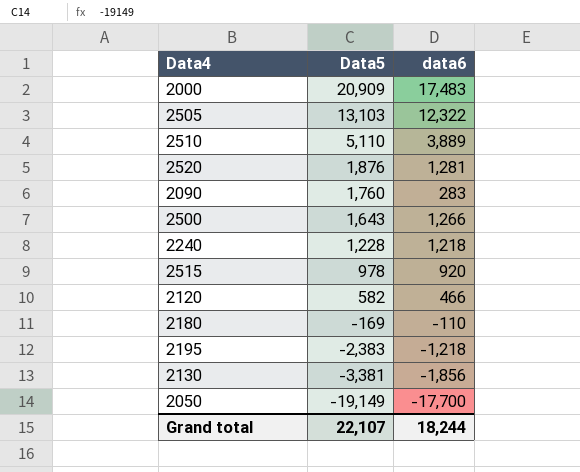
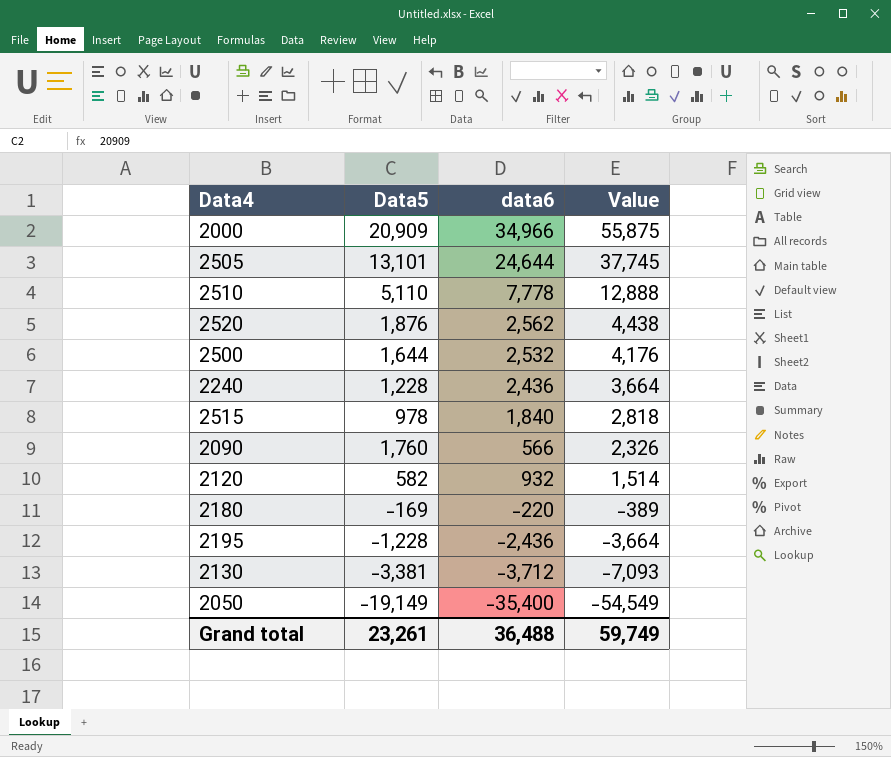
row order: Data5 descending -> Value descending
column Value | formula: none -> [Data5] + [data6]
2000 | data6: 17,483 -> 34,966
2505 | Data5: 13,103 -> 13,101
2505 | data6: 12,322 -> 24,644
2510 | data6: 3,889 -> 7,778
2520 | data6: 1,281 -> 2,562
2500 | Data5: 1,643 -> 1,644
2500 | data6: 1,266 -> 2,532
2240 | data6: 1,218 -> 2,436
2515 | data6: 920 -> 1,840
2090 | data6: 283 -> 566
2120 | data6: 466 -> 932
2180 | data6: -110 -> -220
2195 | Data5: -2,383 -> -1,228
2195 | data6: -1,218 -> -2,436
2130 | data6: -1,856 -> -3,712
2050 | data6: -17,700 -> -35,400
Grand total | Data5: 22,107 -> 23,261
Grand total | data6: 18,244 -> 36,488

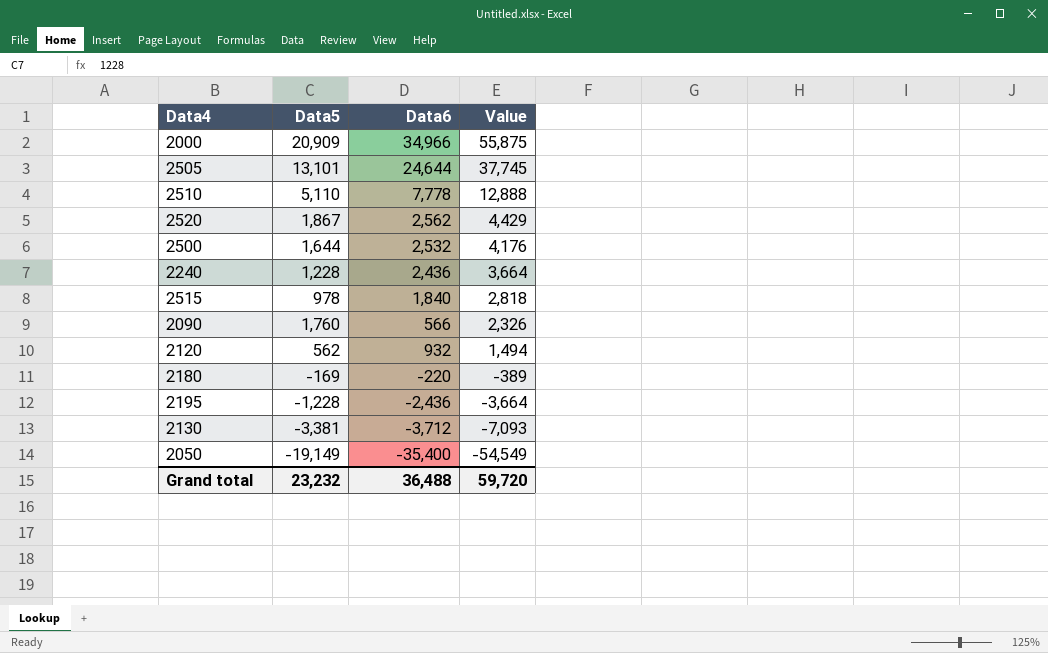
column name: data6 -> Data6
2520 | Data5: 1,876 -> 1,867
2520 | Value: 4,438 -> 4,429
2120 | Data5: 582 -> 562
2120 | Value: 1,514 -> 1,494
Grand total | Data5: 23,261 -> 23,232
Grand total | Value: 59,749 -> 59,720

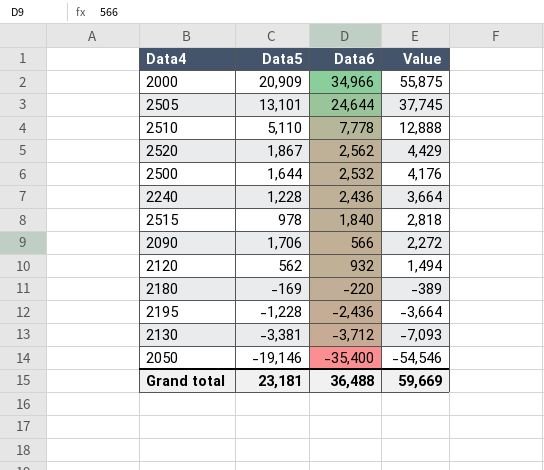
2090 | Data5: 1,760 -> 1,706
2090 | Value: 2,326 -> 2,272
2050 | Data5: -19,149 -> -19,146
2050 | Value: -54,549 -> -54,546
Grand total | Data5: 23,232 -> 23,181
Grand total | Value: 59,720 -> 59,669

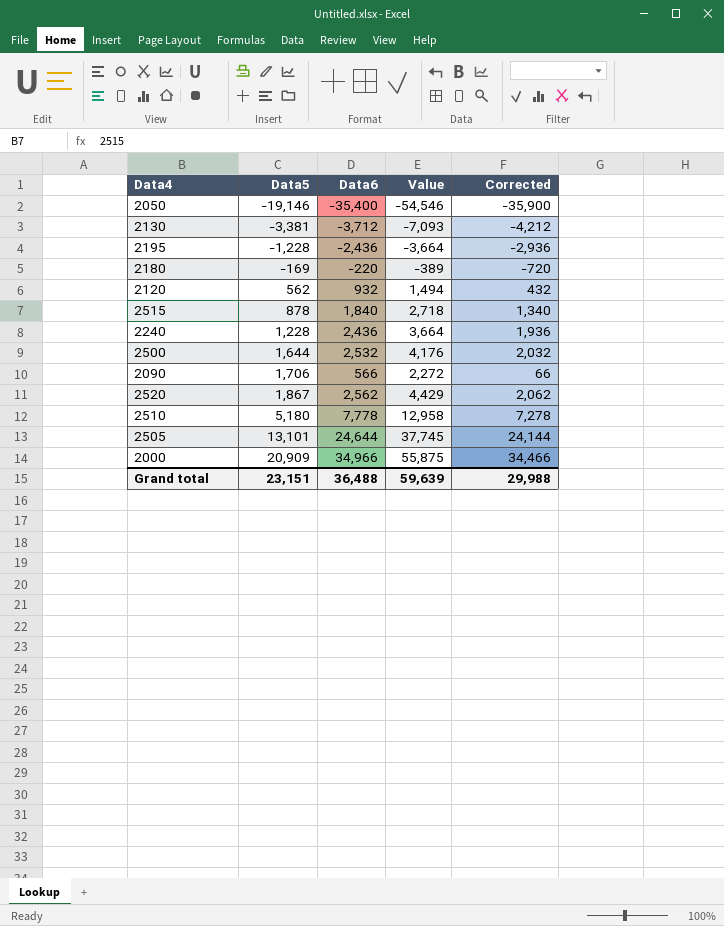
row order: Value descending -> Data5 ascending
column Corrected | formula: none -> [Data6] - 500
2515 | Data5: 978 -> 878
2515 | Value: 2,818 -> 2,718
2510 | Data5: 5,110 -> 5,180
2510 | Value: 12,888 -> 12,958
Grand total | Data5: 23,181 -> 23,151
Grand total | Value: 59,669 -> 59,639

